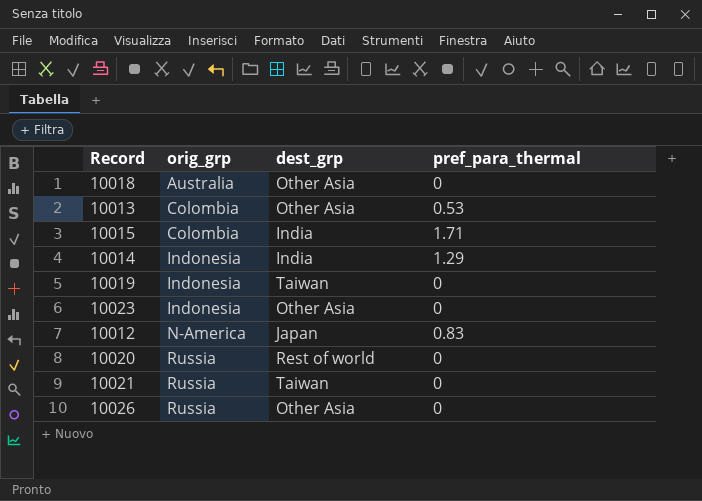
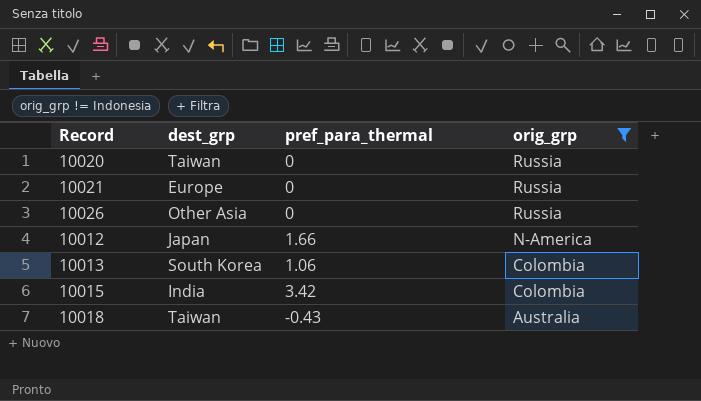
filter: none -> orig_grp != Indonesia
row order: orig_grp ascending -> orig_grp descending
column orig_grp | position: 2 -> 4
10020 | dest_grp: Rest of world -> Taiwan
10021 | dest_grp: Taiwan -> Europe
10012 | pref_para_thermal: 0.83 -> 1.66
10013 | dest_grp: Other Asia -> South Korea
10013 | pref_para_thermal: 0.53 -> 1.06
10015 | pref_para_thermal: 1.71 -> 3.42
10018 | dest_grp: Other Asia -> Taiwan
10018 | pref_para_thermal: 0 -> -0.43

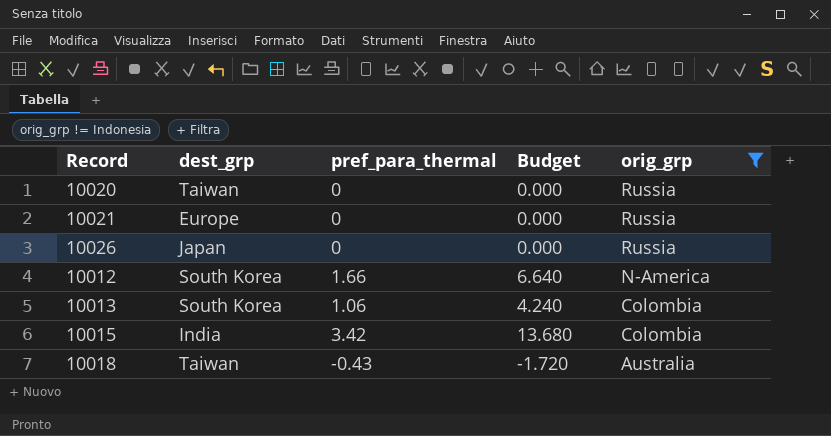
column Budget | formula: none -> [pref_para_thermal] * 4
10026 | dest_grp: Other Asia -> Japan
10012 | dest_grp: Japan -> South Korea

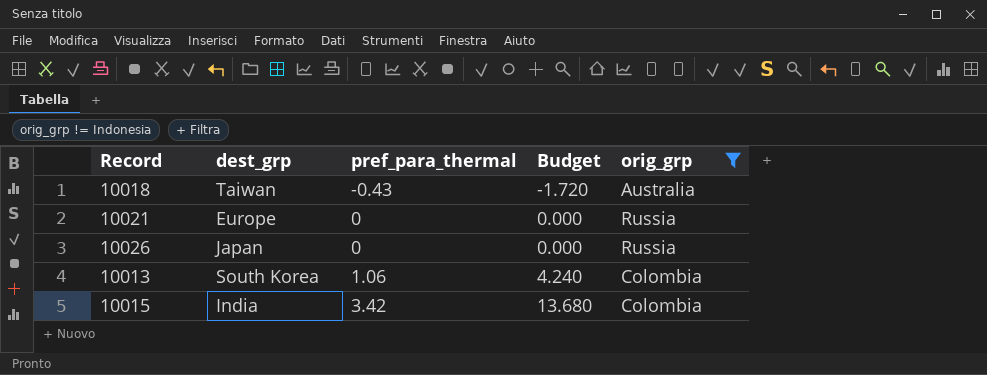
row order: orig_grp descending -> pref_para_thermal ascending
row 10020: Taiwan | 0 | 0.000 | Russia -> none
row 10012: South Korea | 1.66 | 6.640 | N-America -> none

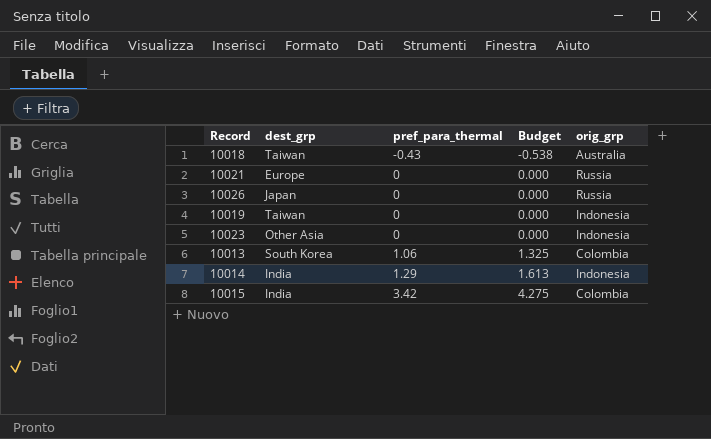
filter: orig_grp != Indonesia -> none
column Budget | formula: [pref_para_thermal] * 4 -> [pref_para_thermal] * 1.25

